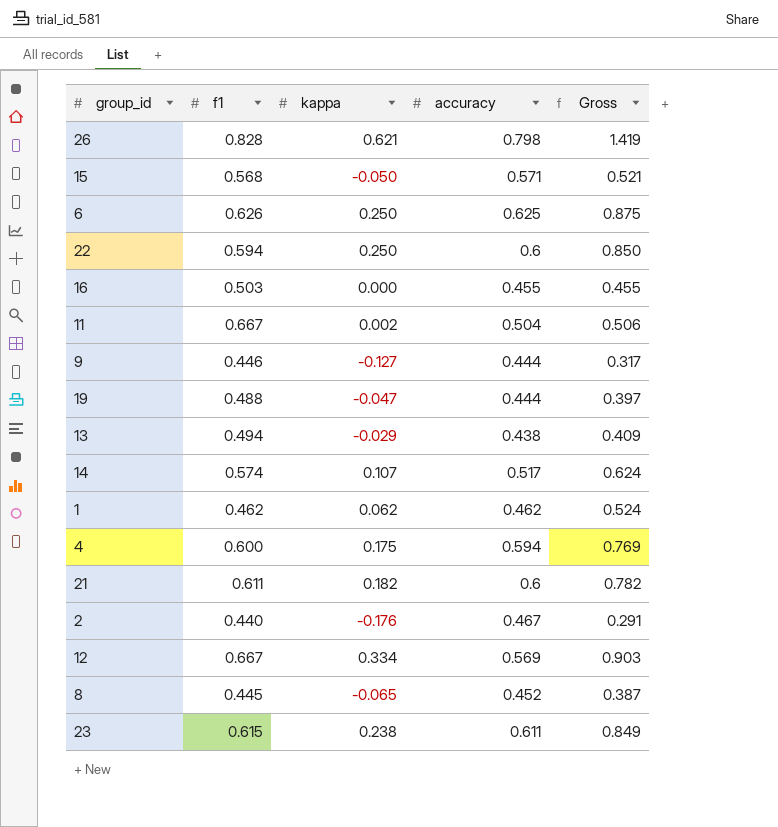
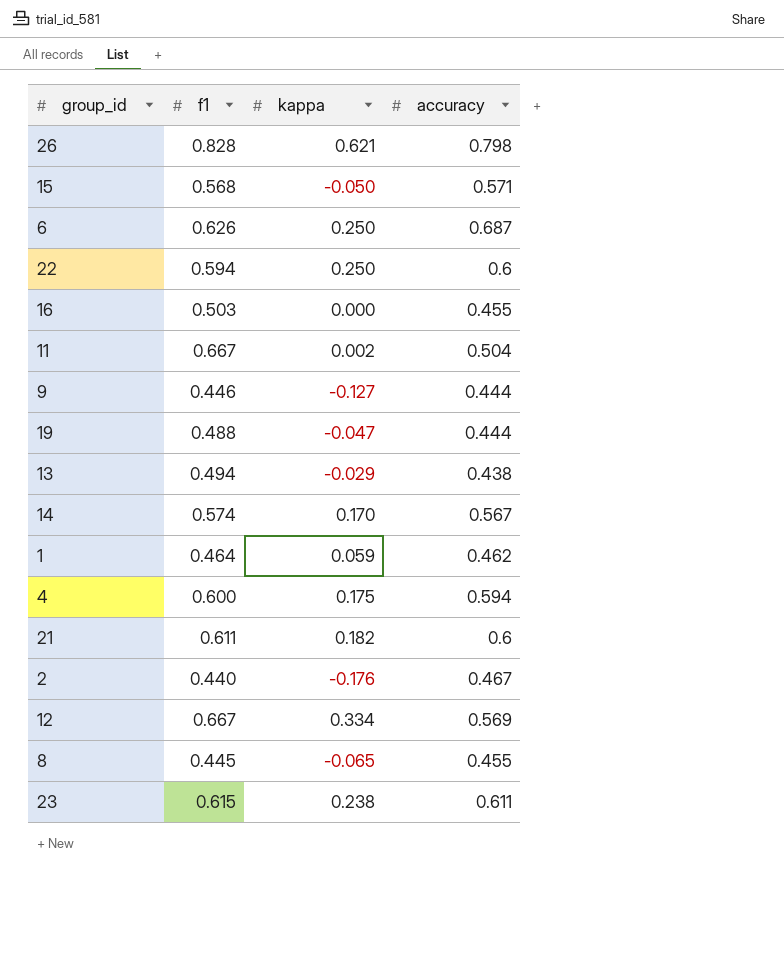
column Gross | formula: [kappa] + [accuracy] -> none
6 | accuracy: 0.625 -> 0.687
14 | kappa: 0.107 -> 0.170
14 | accuracy: 0.517 -> 0.567
1 | f1: 0.462 -> 0.464
1 | kappa: 0.062 -> 0.059
8 | accuracy: 0.452 -> 0.455

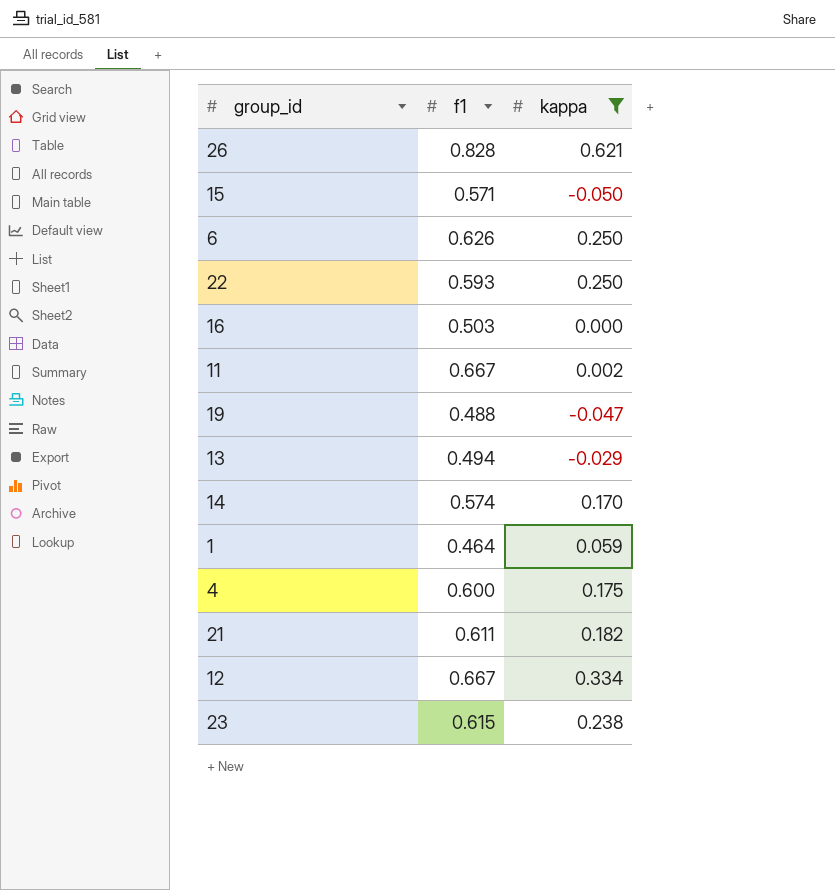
filter: none -> kappa >= -0.050
column accuracy | position: 4 -> none
15 | f1: 0.568 -> 0.571
22 | f1: 0.594 -> 0.593

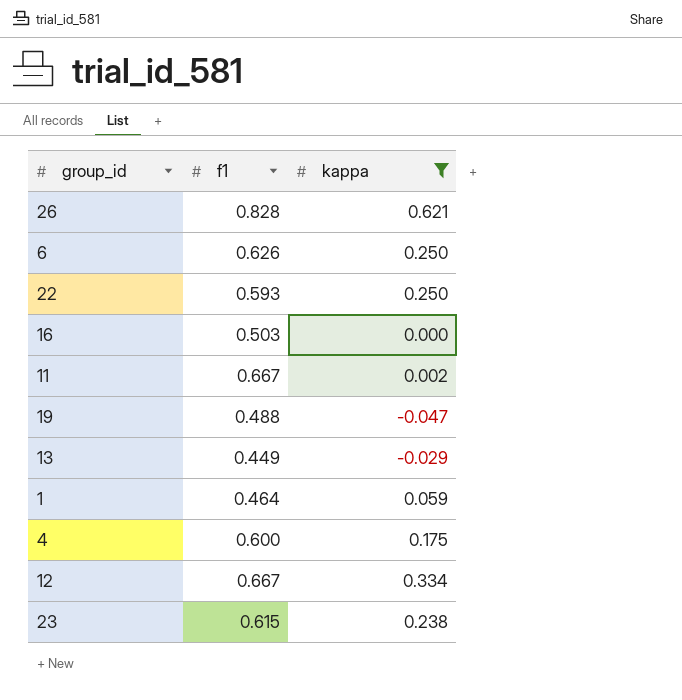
row 15: 0.571 | -0.050 -> none
row 14: 0.574 | 0.170 -> none
row 21: 0.611 | 0.182 -> none
13 | f1: 0.494 -> 0.449

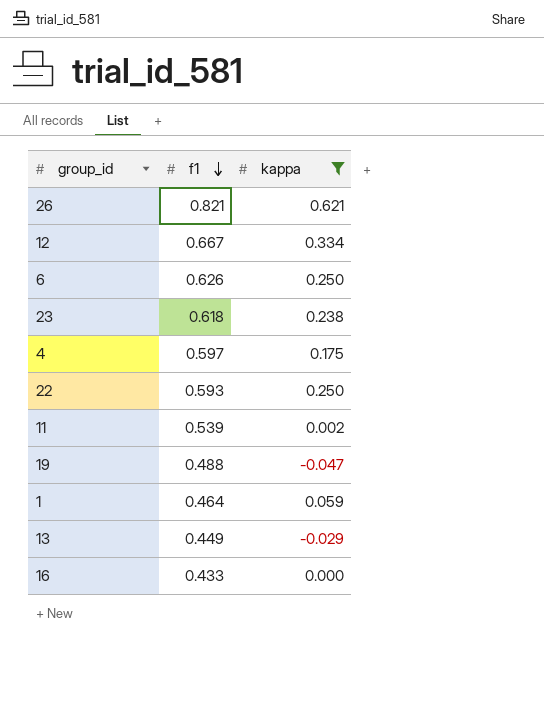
row order: none -> f1 descending
26 | f1: 0.828 -> 0.821
23 | f1: 0.615 -> 0.618
4 | f1: 0.600 -> 0.597
11 | f1: 0.667 -> 0.539
16 | f1: 0.503 -> 0.433

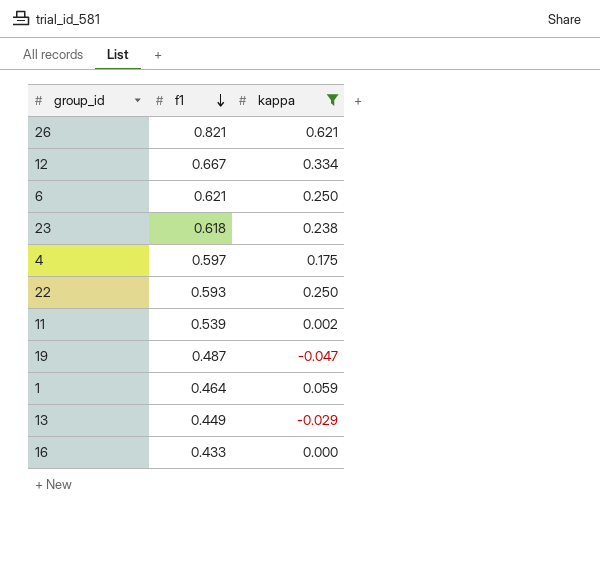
6 | f1: 0.626 -> 0.621
19 | f1: 0.488 -> 0.487

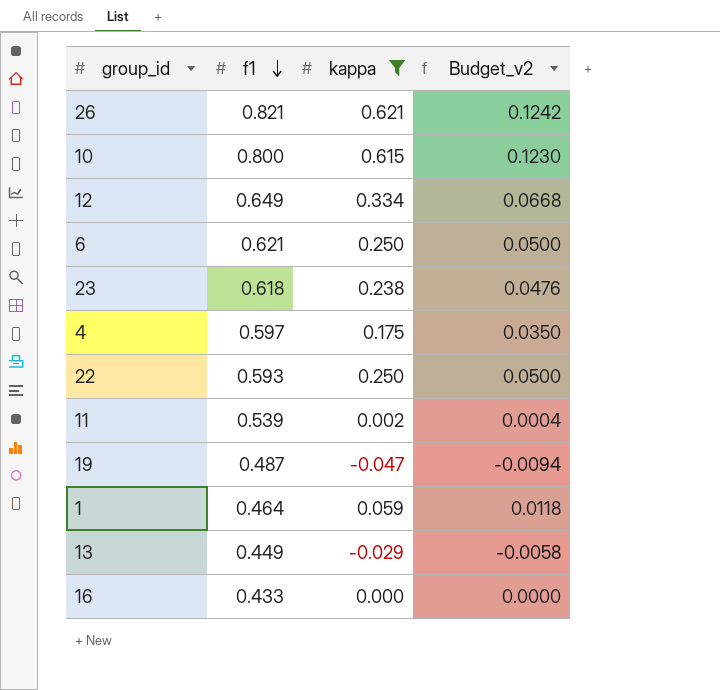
column Budget_v2 | formula: none -> [kappa] * 0.2
row 10: none -> 0.800 | 0.615 | 0.1230
12 | f1: 0.667 -> 0.649

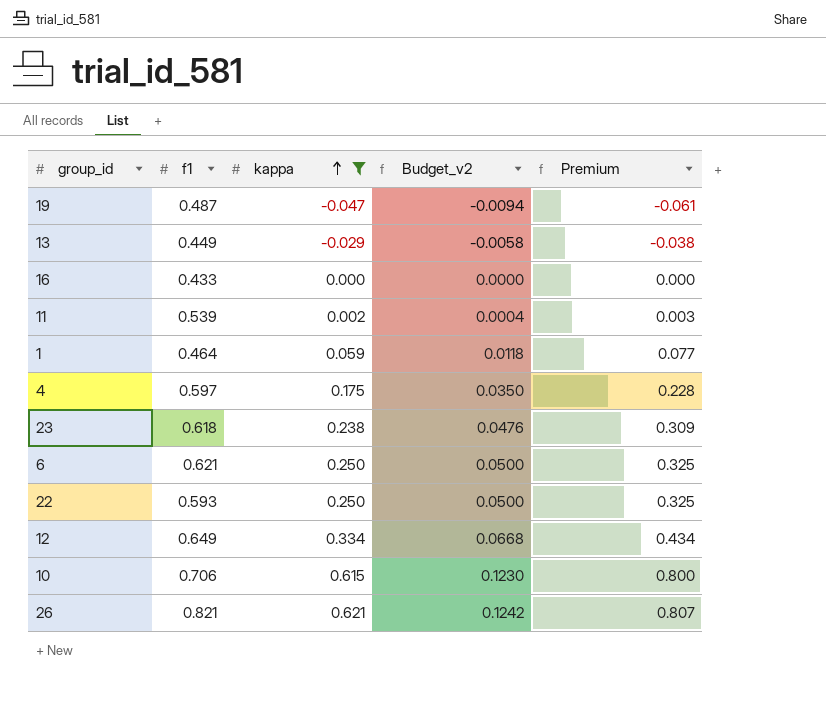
row order: f1 descending -> kappa ascending
column Premium | formula: none -> [kappa] * 1.3
10 | f1: 0.800 -> 0.706

